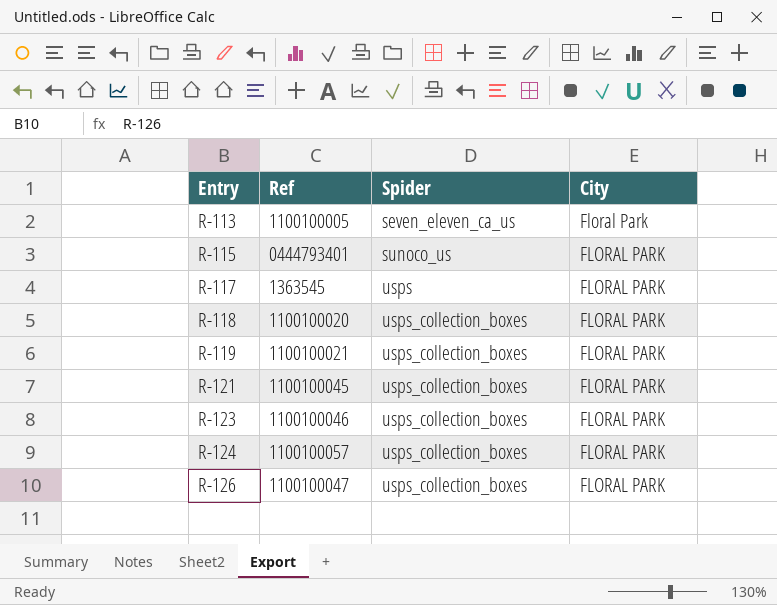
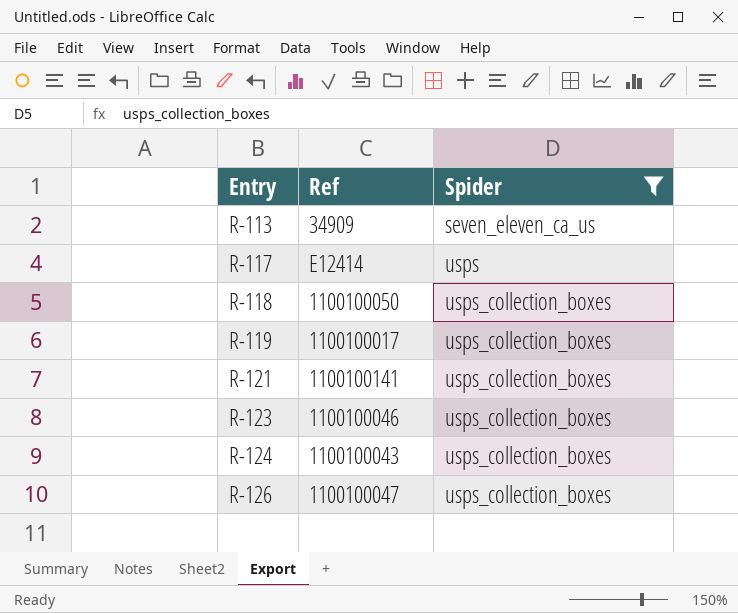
filter: none -> Spider != sunoco_us
column City | position: 4 -> none
R-113 | Ref: 1100100005 -> 34909
R-117 | Ref: 1363545 -> E12414
R-118 | Ref: 1100100020 -> 1100100050
R-119 | Ref: 1100100021 -> 1100100017
R-121 | Ref: 1100100045 -> 1100100141
R-124 | Ref: 1100100057 -> 1100100043

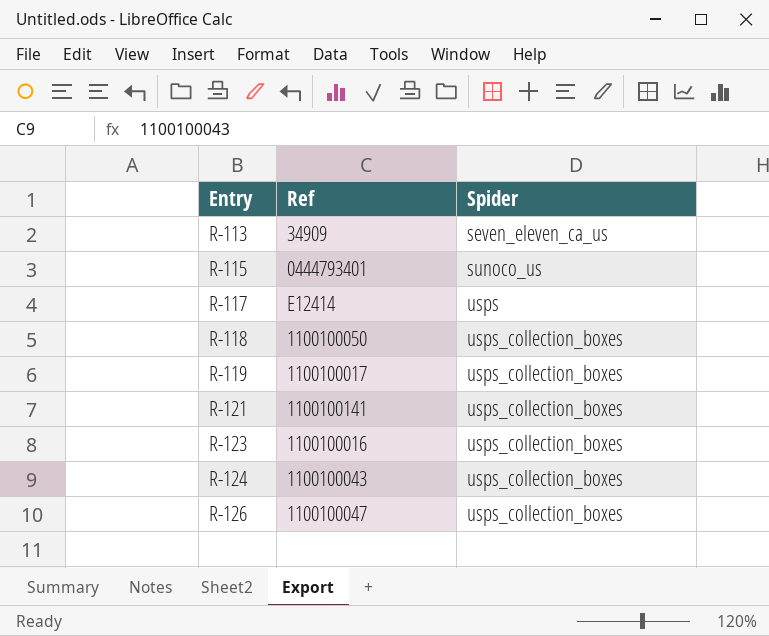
filter: Spider != sunoco_us -> none
R-123 | Ref: 1100100046 -> 1100100016

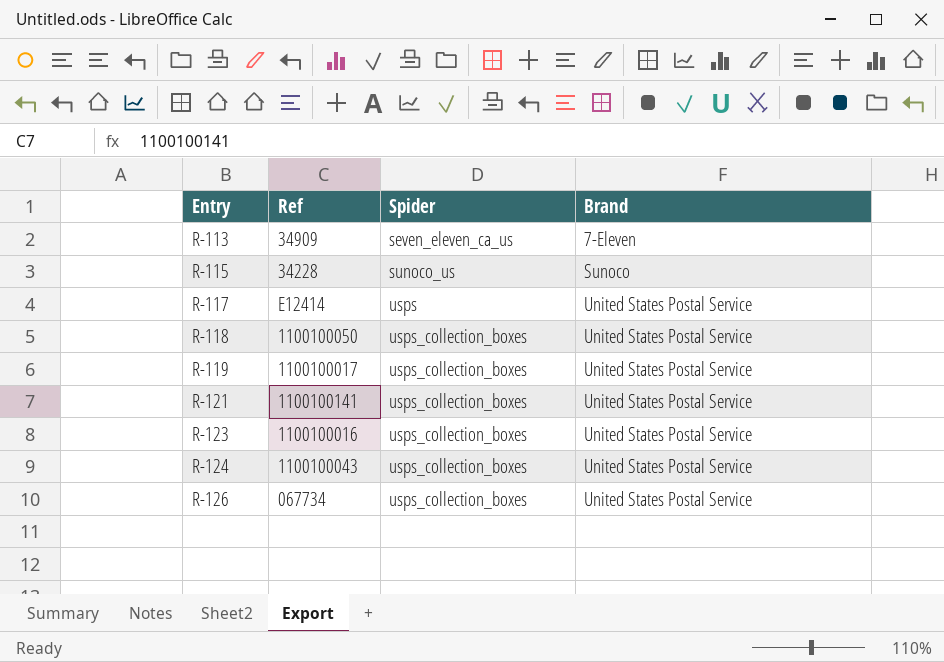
column Brand | position: none -> 4
R-115 | Ref: 0444793401 -> 34228
R-126 | Ref: 1100100047 -> 067734

